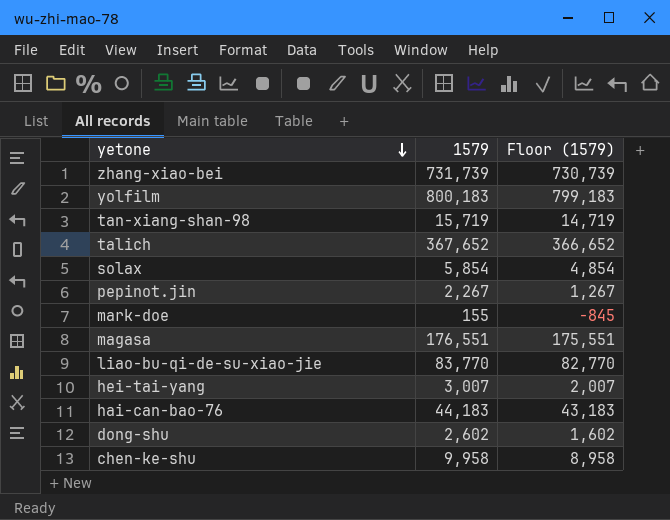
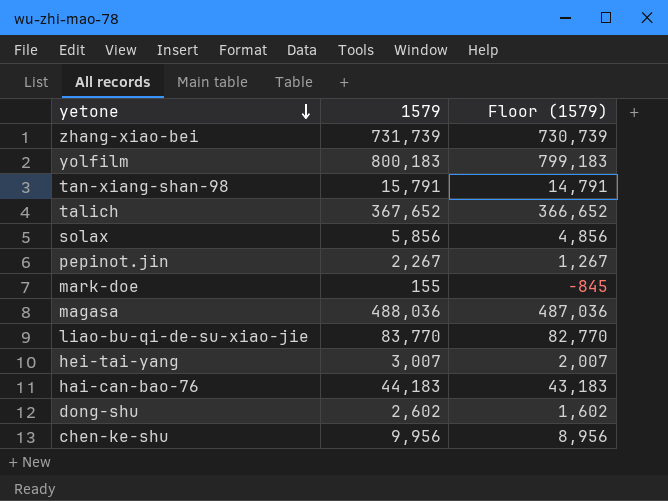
tan-xiang-shan-98 | 1579: 15,719 -> 15,791
tan-xiang-shan-98 | Floor (1579): 14,719 -> 14,791
solax | 1579: 5,854 -> 5,856
solax | Floor (1579): 4,854 -> 4,856
magasa | 1579: 176,551 -> 488,036
magasa | Floor (1579): 175,551 -> 487,036
chen-ke-shu | 1579: 9,958 -> 9,956
chen-ke-shu | Floor (1579): 8,958 -> 8,956

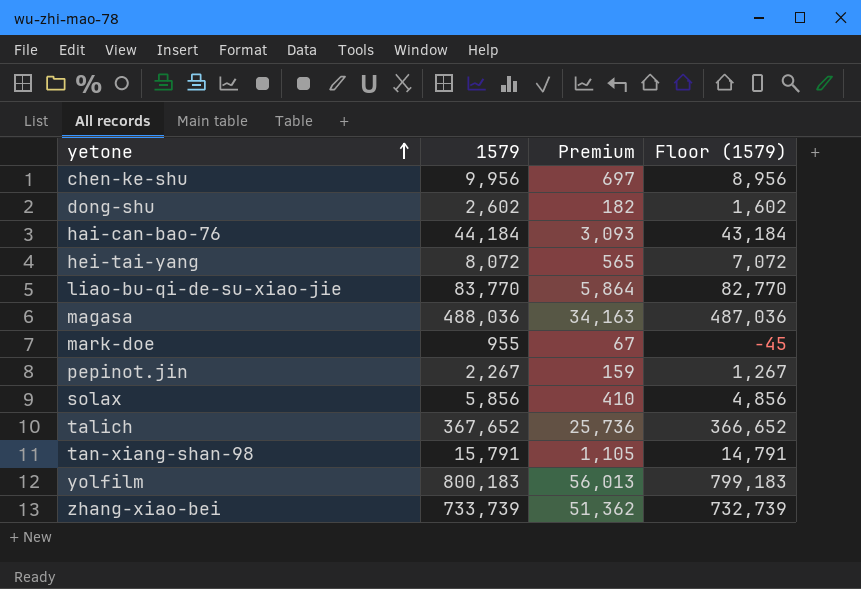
row order: yetone descending -> yetone ascending
column Premium | formula: none -> [1579] * 0.07
hai-can-bao-76 | 1579: 44,183 -> 44,184
hai-can-bao-76 | Floor (1579): 43,183 -> 43,184
hei-tai-yang | 1579: 3,007 -> 8,072
hei-tai-yang | Floor (1579): 2,007 -> 7,072
mark-doe | 1579: 155 -> 955
mark-doe | Floor (1579): -845 -> -45
zhang-xiao-bei | 1579: 731,739 -> 733,739
zhang-xiao-bei | Floor (1579): 730,739 -> 732,739

